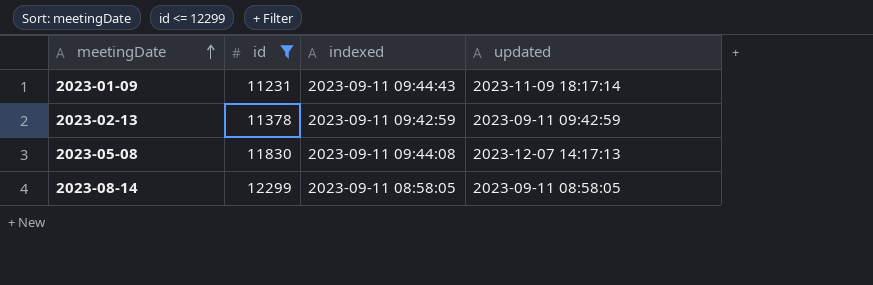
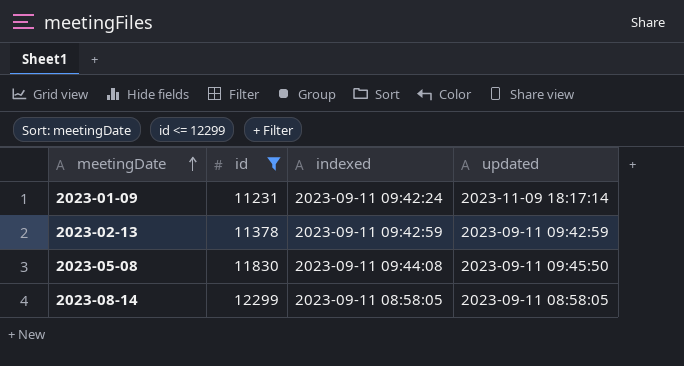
2023-01-09 | indexed: 2023-09-11 09:44:43 -> 2023-09-11 09:42:24
2023-05-08 | updated: 2023-12-07 14:17:13 -> 2023-09-11 09:45:50

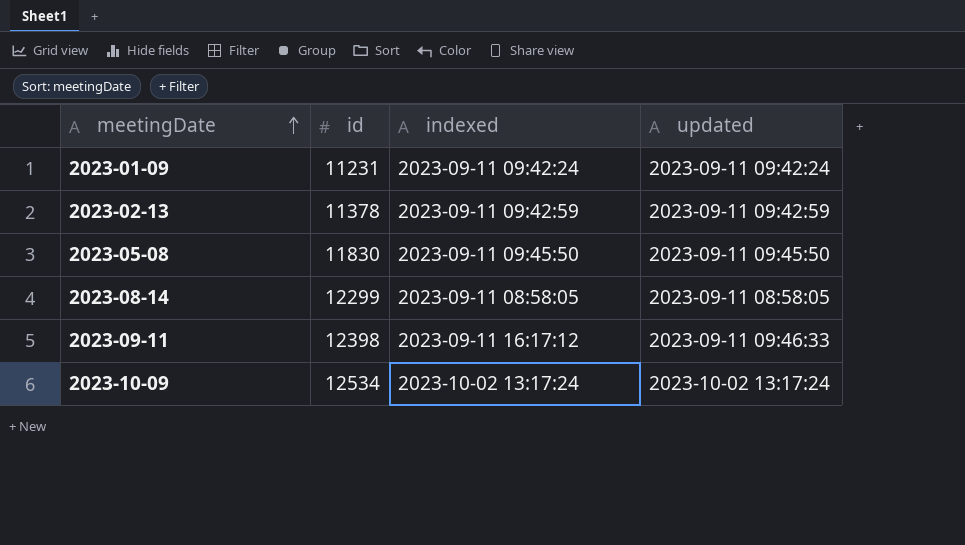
filter: id <= 12299 -> none
2023-01-09 | updated: 2023-11-09 18:17:14 -> 2023-09-11 09:42:24
2023-05-08 | indexed: 2023-09-11 09:44:08 -> 2023-09-11 09:45:50

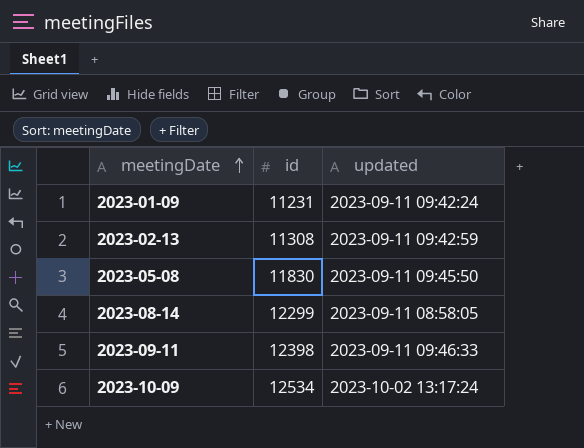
column indexed | position: 3 -> none
2023-02-13 | id: 11378 -> 11308

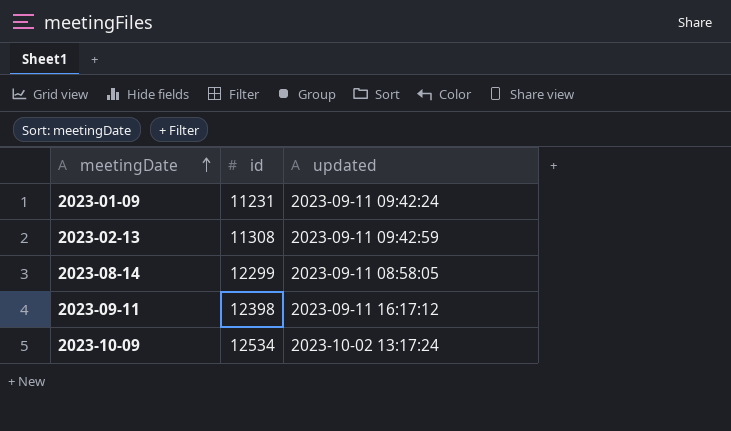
row 2023-05-08: 11830 | 2023-09-11 09:45:50 -> none
2023-09-11 | updated: 2023-09-11 09:46:33 -> 2023-09-11 16:17:12

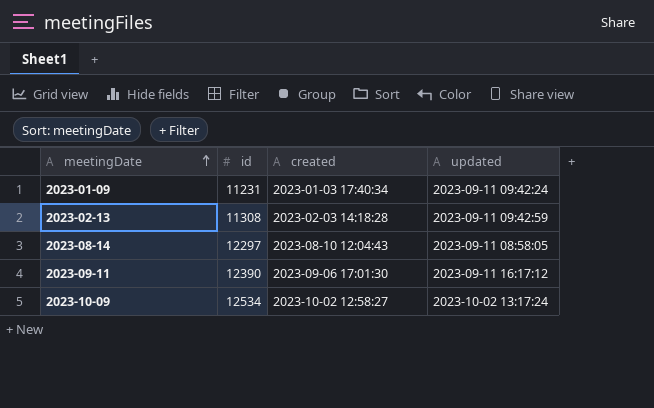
column created | position: none -> 3
2023-08-14 | id: 12299 -> 12297
2023-09-11 | id: 12398 -> 12390

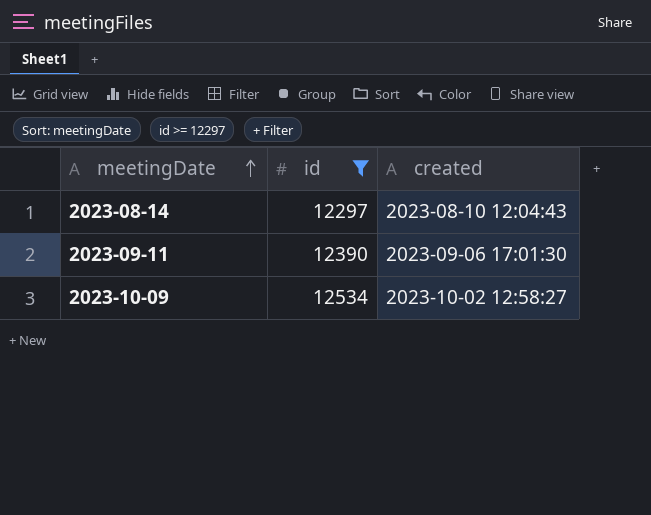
filter: none -> id >= 12297
column updated | position: 4 -> none

